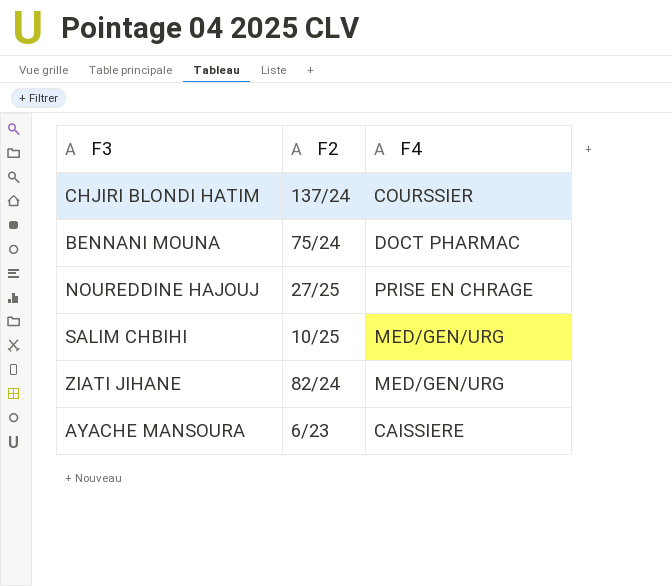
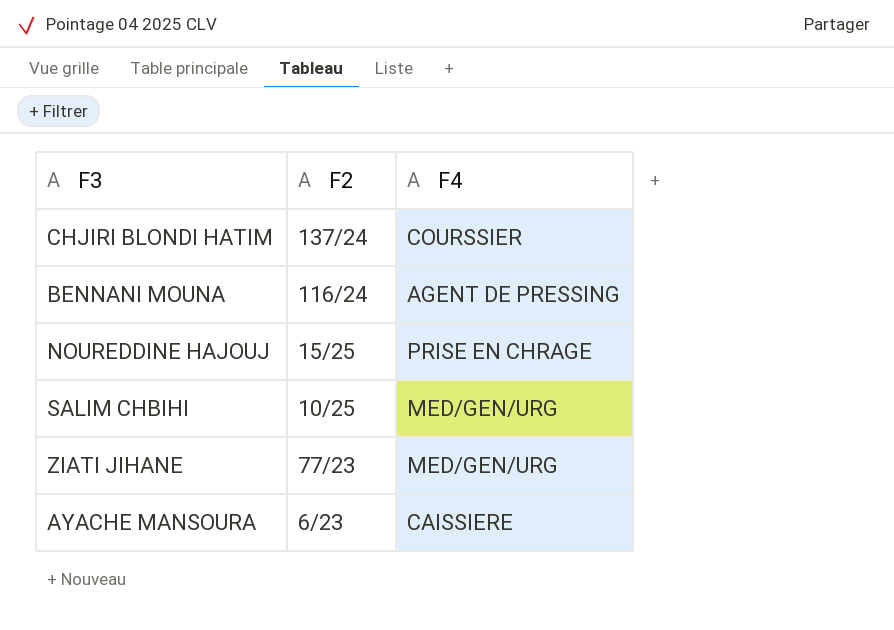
BENNANI MOUNA | F2: 75/24 -> 116/24
BENNANI MOUNA | F4: DOCT PHARMAC -> AGENT DE PRESSING
NOUREDDINE HAJOUJ | F2: 27/25 -> 15/25
ZIATI JIHANE | F2: 82/24 -> 77/23

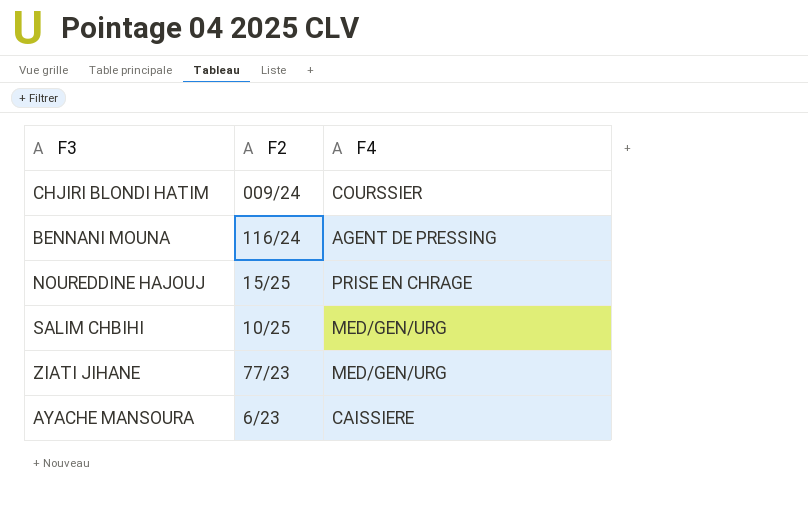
CHJIRI BLONDI HATIM | F2: 137/24 -> 009/24

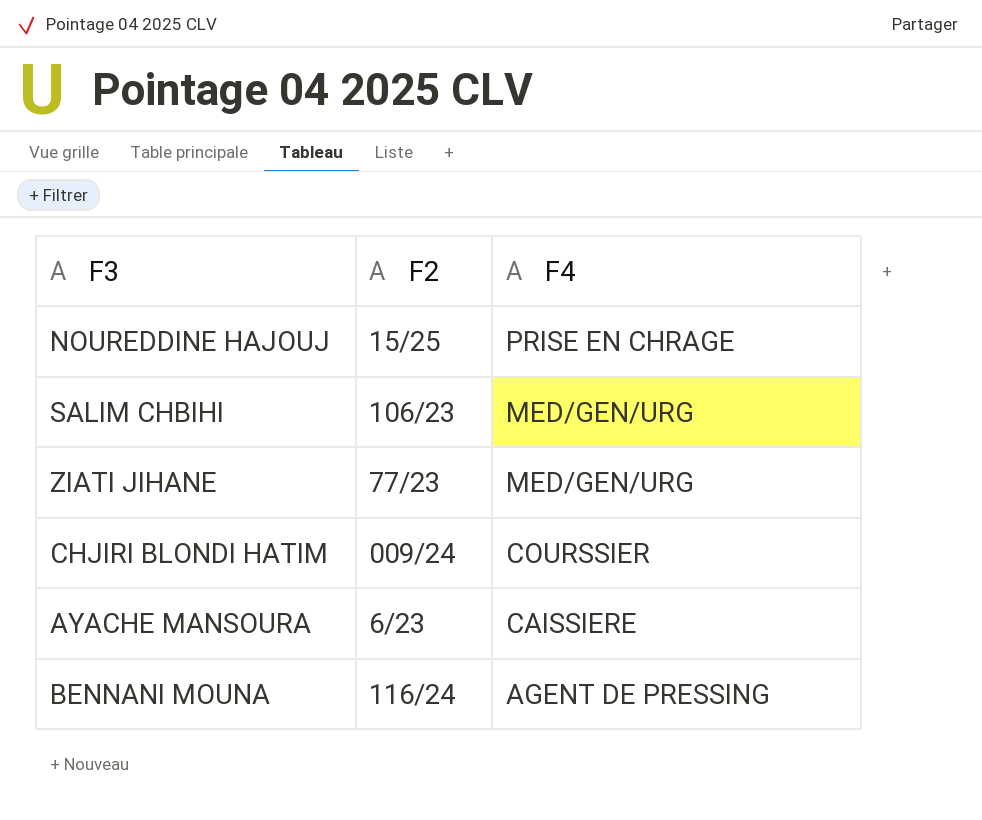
row order: none -> F4 descending
SALIM CHBIHI | F2: 10/25 -> 106/23

